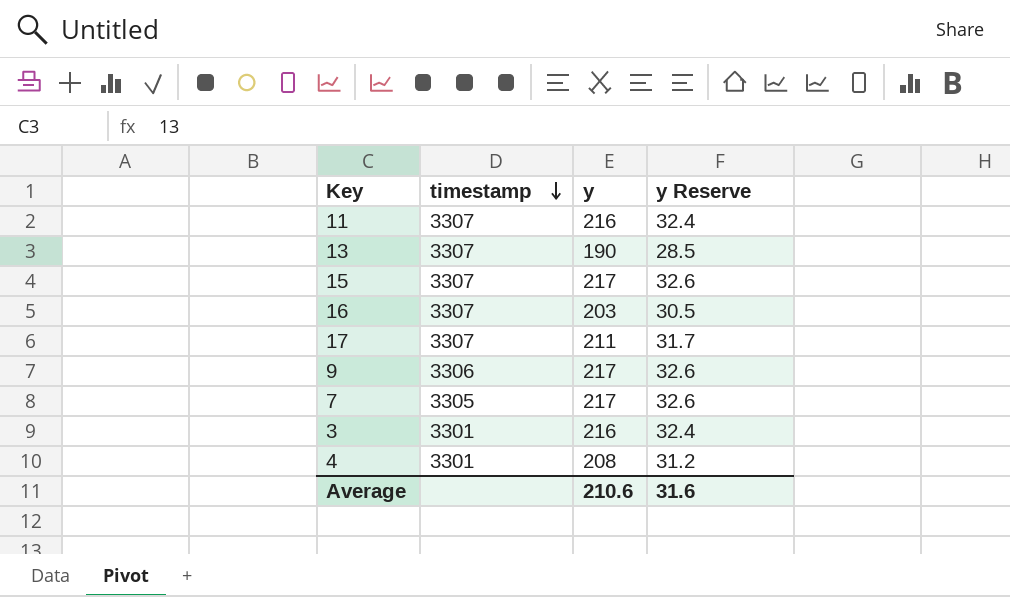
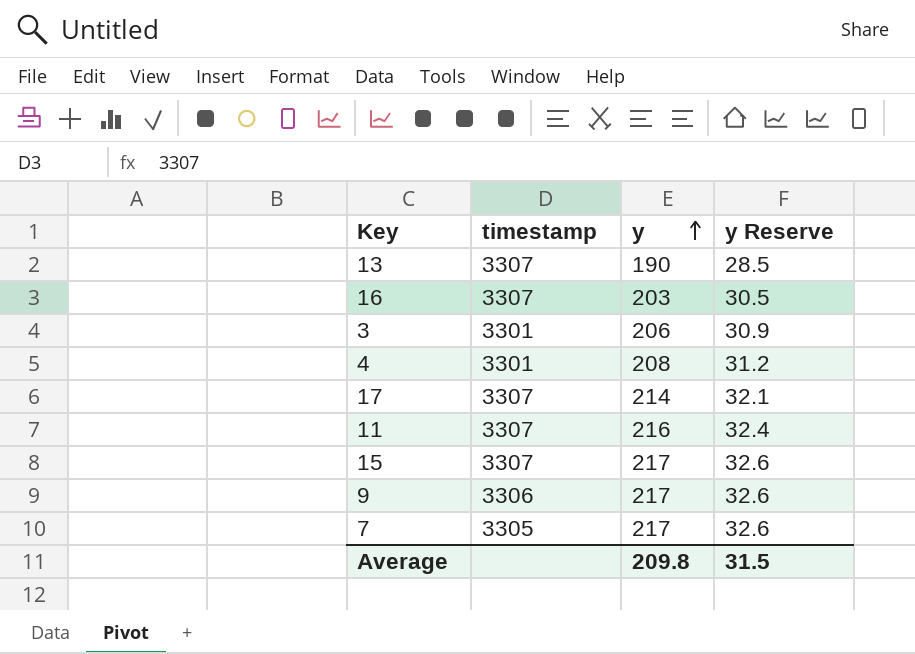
row order: timestamp descending -> y ascending
3 | y: 216 -> 206
3 | y Reserve: 32.4 -> 30.9
17 | y: 211 -> 214
17 | y Reserve: 31.7 -> 32.1
Average | y: 210.6 -> 209.8
Average | y Reserve: 31.6 -> 31.5

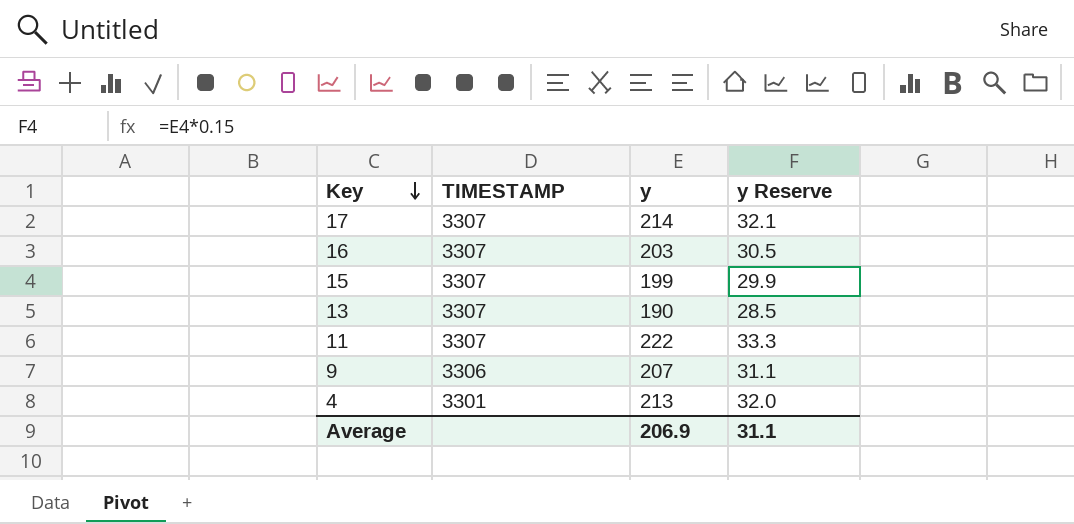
row order: y ascending -> Key descending
column name: timestamp -> TIMESTAMP
row 3: 3301 | 206 | 30.9 -> none
row 7: 3305 | 217 | 32.6 -> none
15 | y: 217 -> 199
15 | y Reserve: 32.6 -> 29.9
11 | y: 216 -> 222
11 | y Reserve: 32.4 -> 33.3
9 | y: 217 -> 207
9 | y Reserve: 32.6 -> 31.1
4 | y: 208 -> 213
4 | y Reserve: 31.2 -> 32.0
Average | y: 209.8 -> 206.9
Average | y Reserve: 31.5 -> 31.1

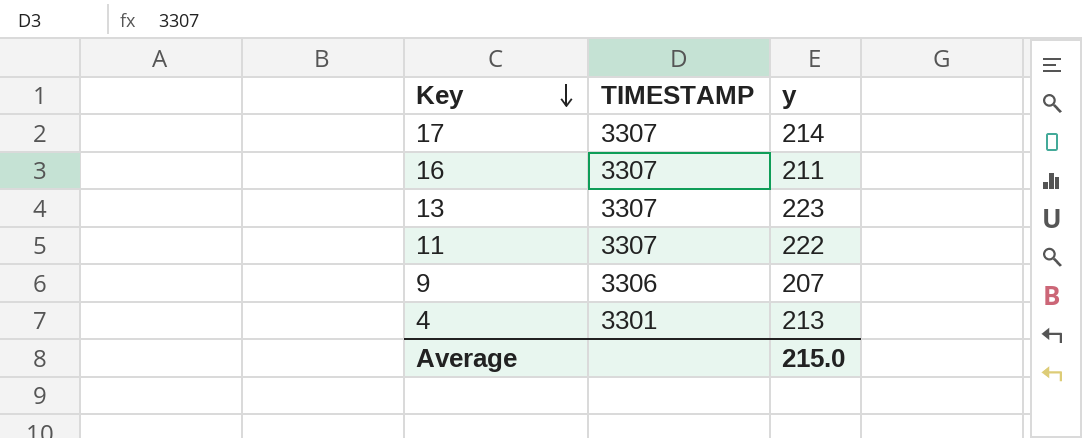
column y Reserve | formula: [y] * 0.15 -> none
row 15: 3307 | 199 | 29.9 -> none
16 | y: 203 -> 211
13 | y: 190 -> 223
Average | y: 206.9 -> 215.0

